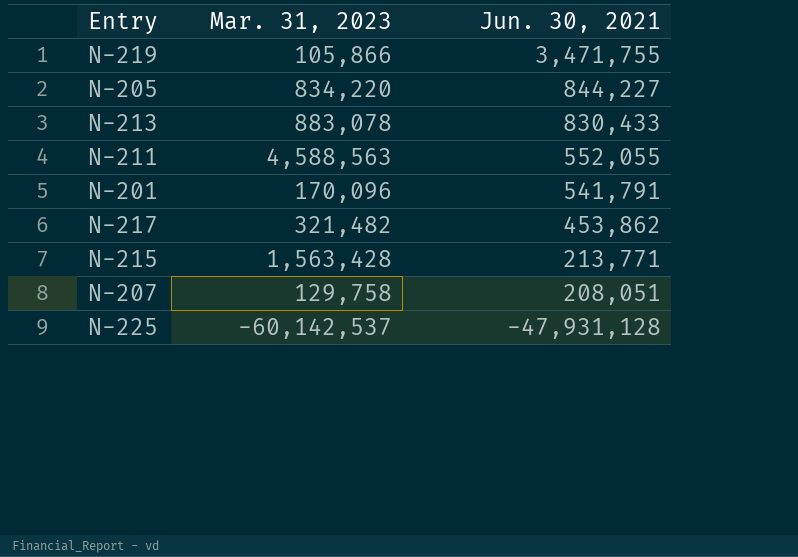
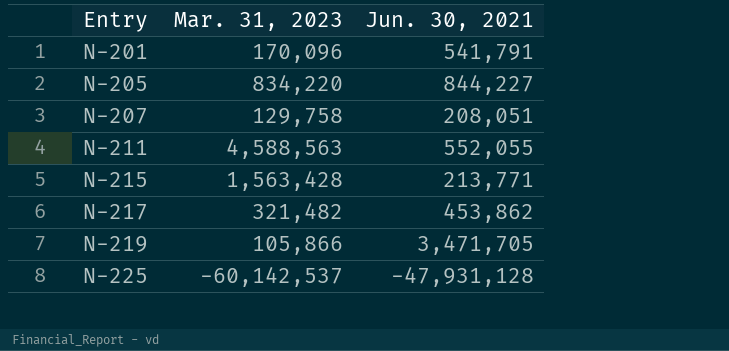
row order: Jun. 30, 2021 descending -> Entry ascending
row N-213: 883,078 | 830,433 -> none
N-219 | Jun. 30, 2021: 3,471,755 -> 3,471,705

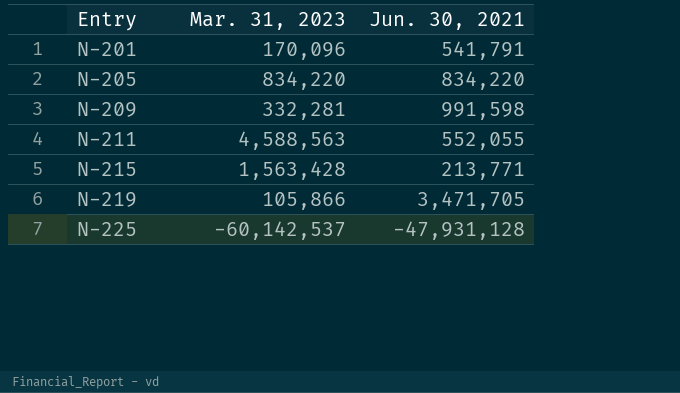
row N-207: 129,758 | 208,051 -> none
row N-217: 321,482 | 453,862 -> none
N-205 | Jun. 30, 2021: 844,227 -> 834,220
row N-209: none -> 332,281 | 991,598

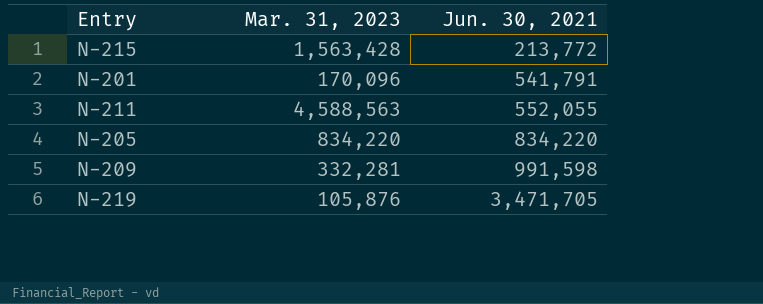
row order: Entry ascending -> Jun. 30, 2021 ascending
row N-225: -60,142,537 | -47,931,128 -> none
N-215 | Jun. 30, 2021: 213,771 -> 213,772
N-219 | Mar. 31, 2023: 105,866 -> 105,876

